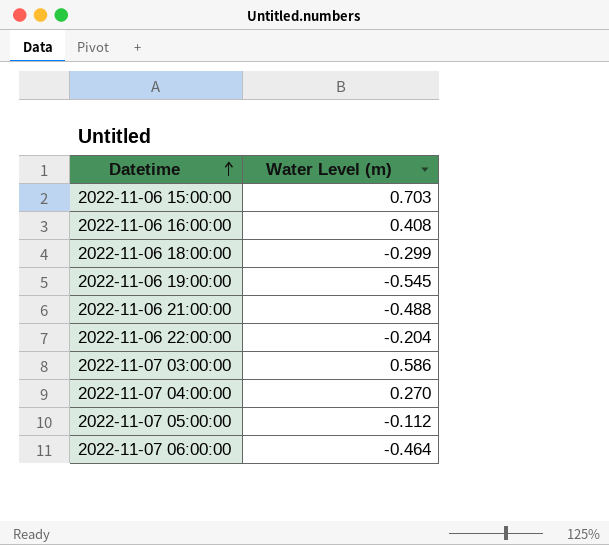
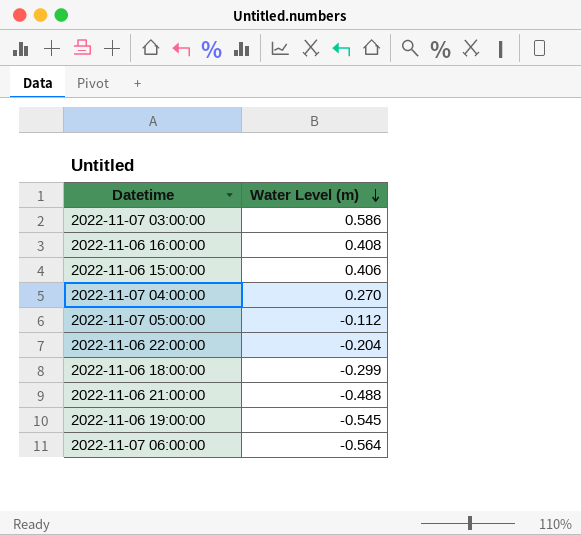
row order: Datetime ascending -> Water Level (m) descending
2022-11-06 15:00:00 | Water Level (m): 0.703 -> 0.406
2022-11-07 06:00:00 | Water Level (m): -0.464 -> -0.564

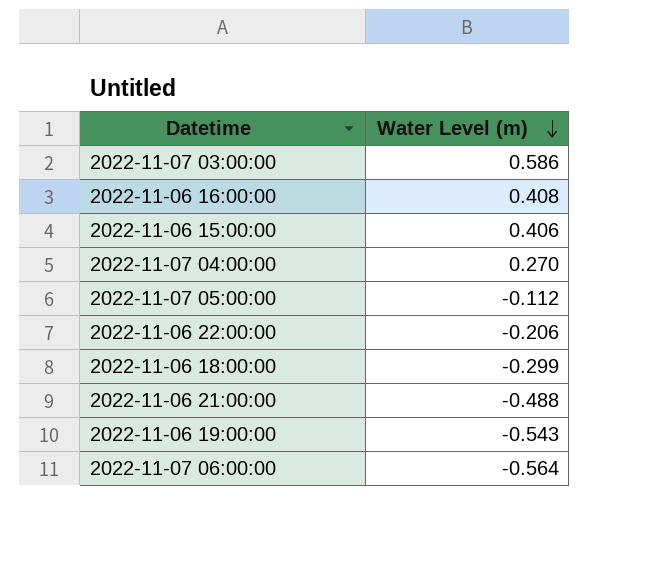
2022-11-06 22:00:00 | Water Level (m): -0.204 -> -0.206
2022-11-06 19:00:00 | Water Level (m): -0.545 -> -0.543

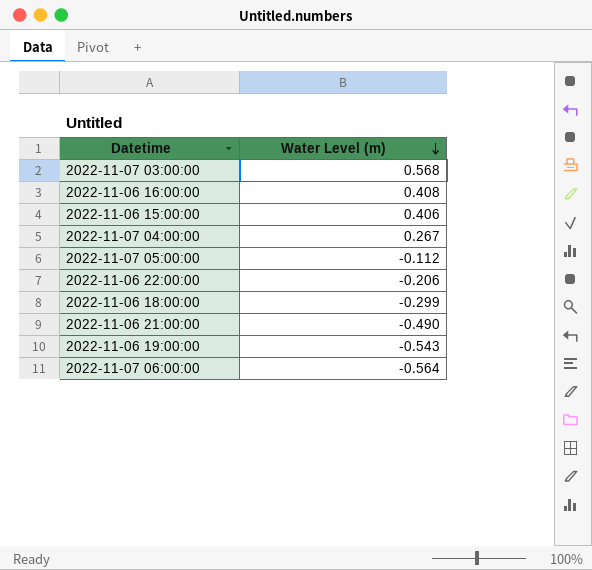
2022-11-07 03:00:00 | Water Level (m): 0.586 -> 0.568
2022-11-07 04:00:00 | Water Level (m): 0.270 -> 0.267
2022-11-06 21:00:00 | Water Level (m): -0.488 -> -0.490

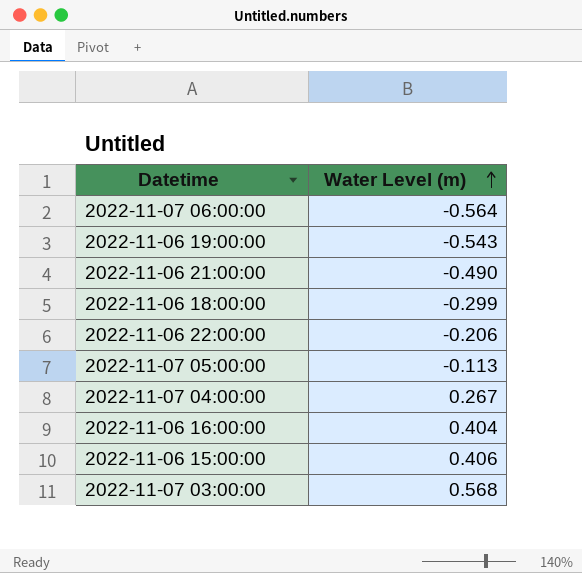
row order: Water Level (m) descending -> Water Level (m) ascending
2022-11-07 05:00:00 | Water Level (m): -0.112 -> -0.113
2022-11-06 16:00:00 | Water Level (m): 0.408 -> 0.404

